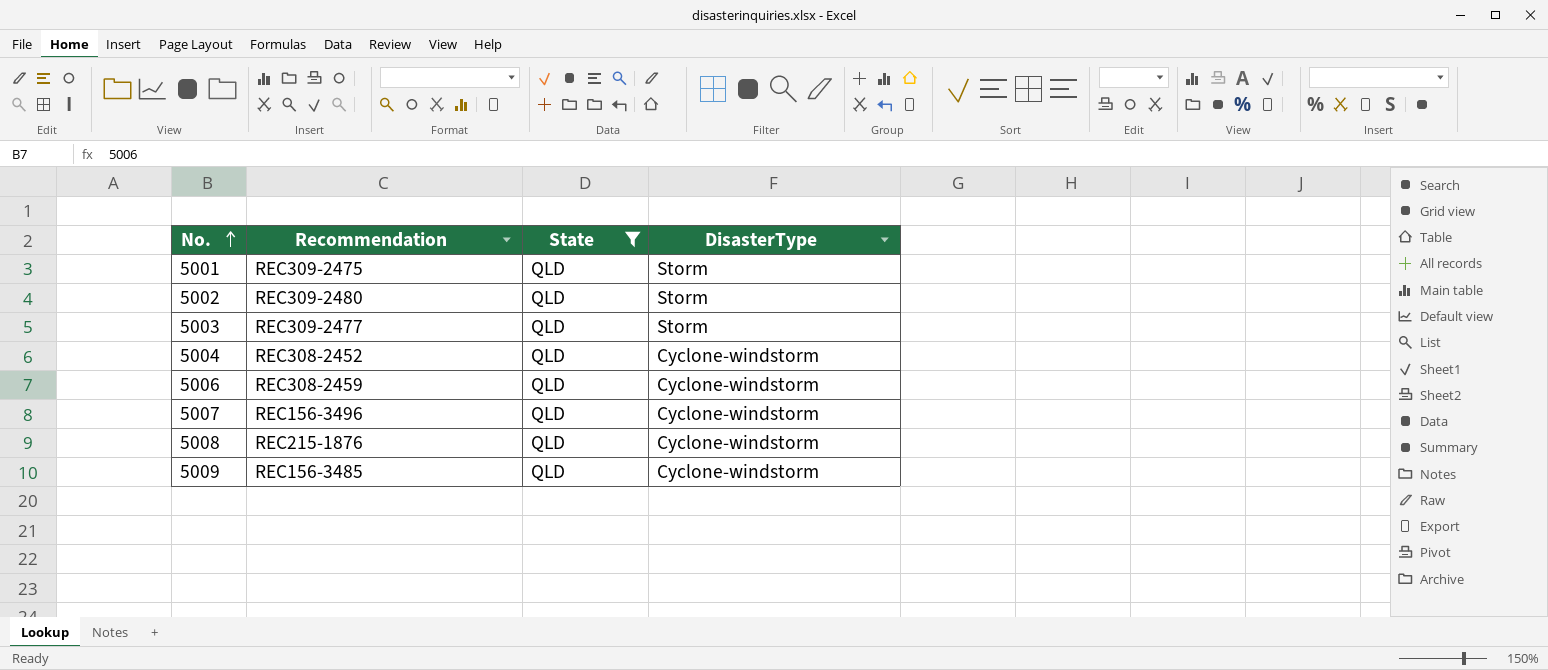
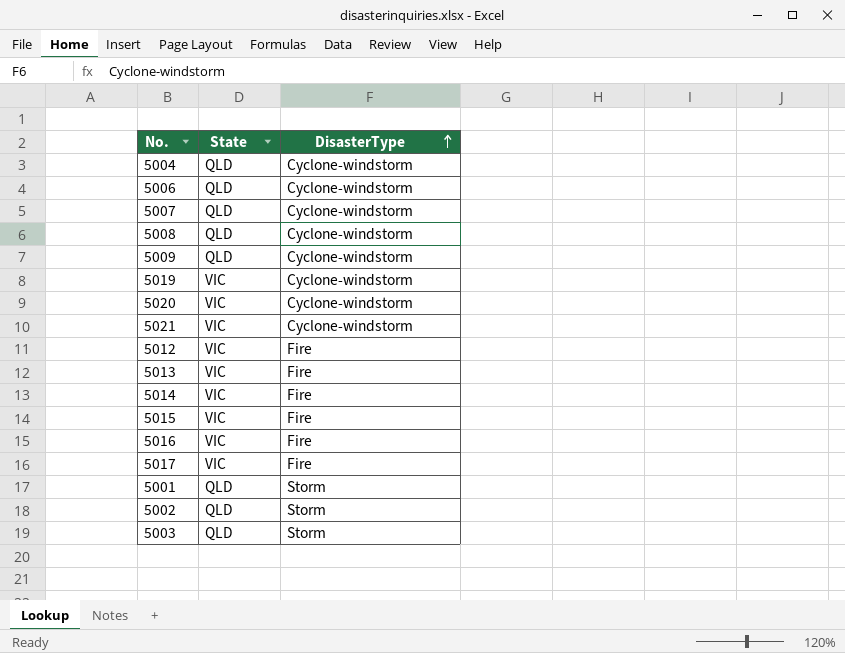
filter: State = QLD -> none
row order: No. ascending -> DisasterType ascending
column Recommendation | position: 2 -> none

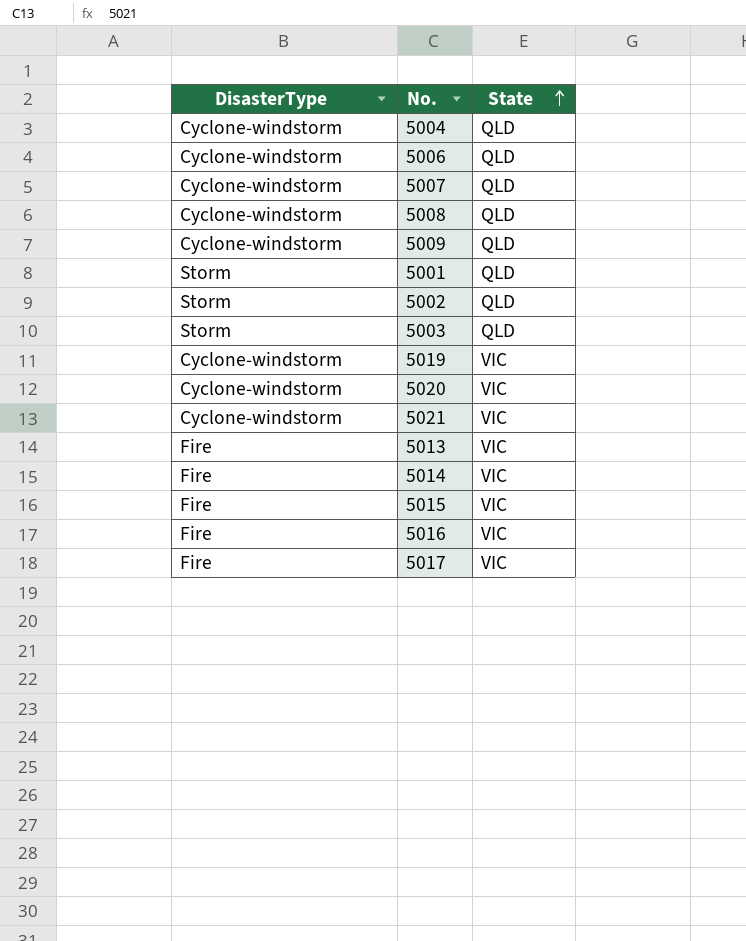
row order: DisasterType ascending -> State ascending
column DisasterType | position: 3 -> 1
row 5012: VIC | Fire -> none

